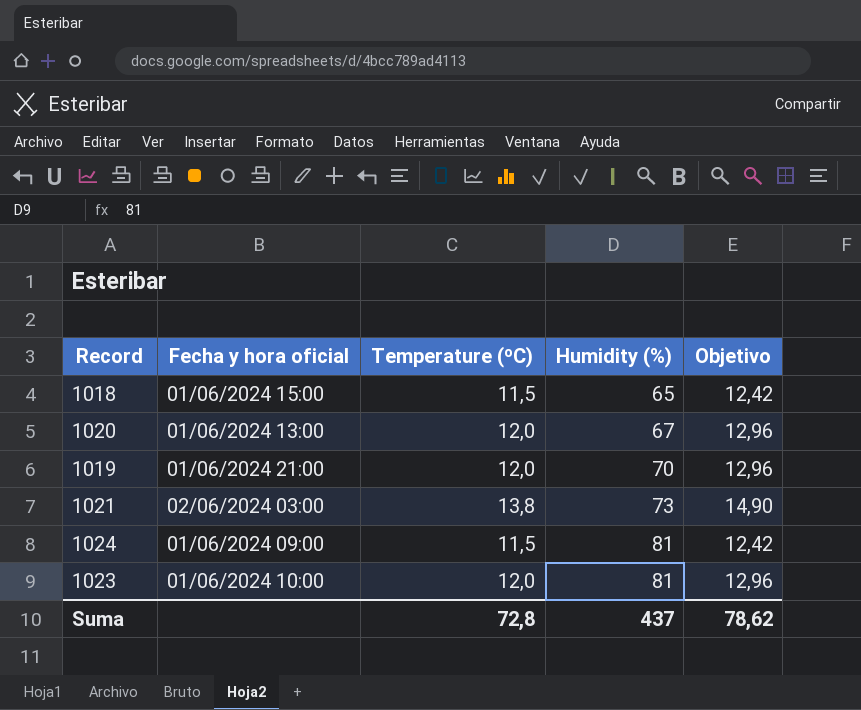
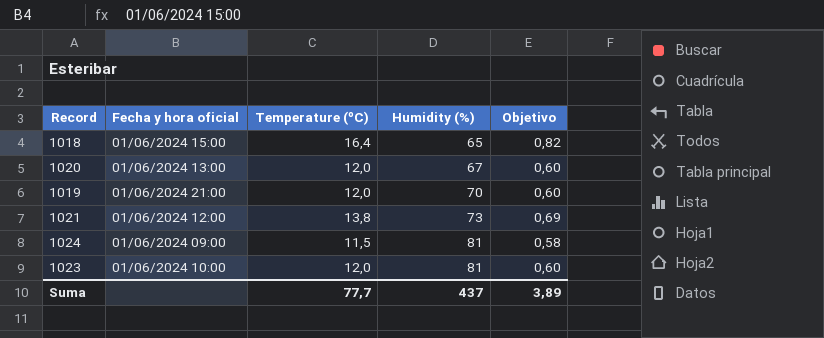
column Objetivo | formula: [Temperature (ºC)] * 1,08 -> [Temperature (ºC)] * 0,05
1018 | Temperature (ºC): 11,5 -> 16,4
1021 | Fecha y hora oficial: 02/06/2024 03:00 -> 01/06/2024 12:00
Suma | Temperature (ºC): 72,8 -> 77,7
Suma | Objetivo: 78,62 -> 3,89

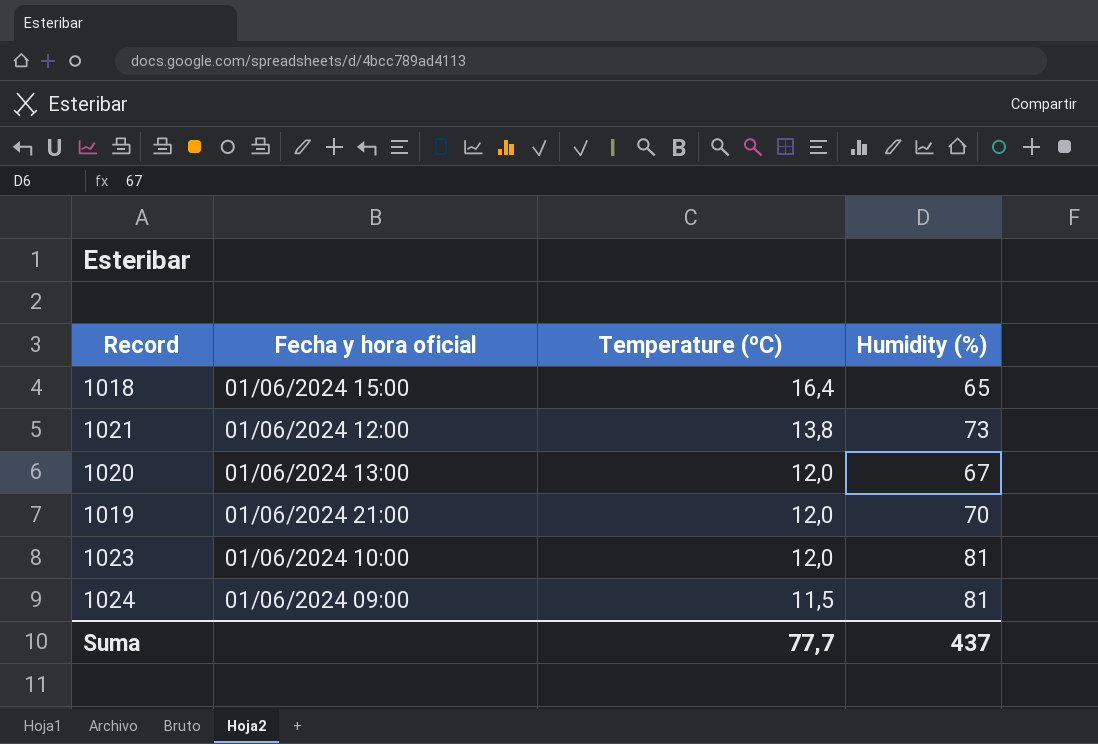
row order: Humidity (%) ascending -> Temperature (ºC) descending
column Objetivo | formula: [Temperature (ºC)] * 0,05 -> none

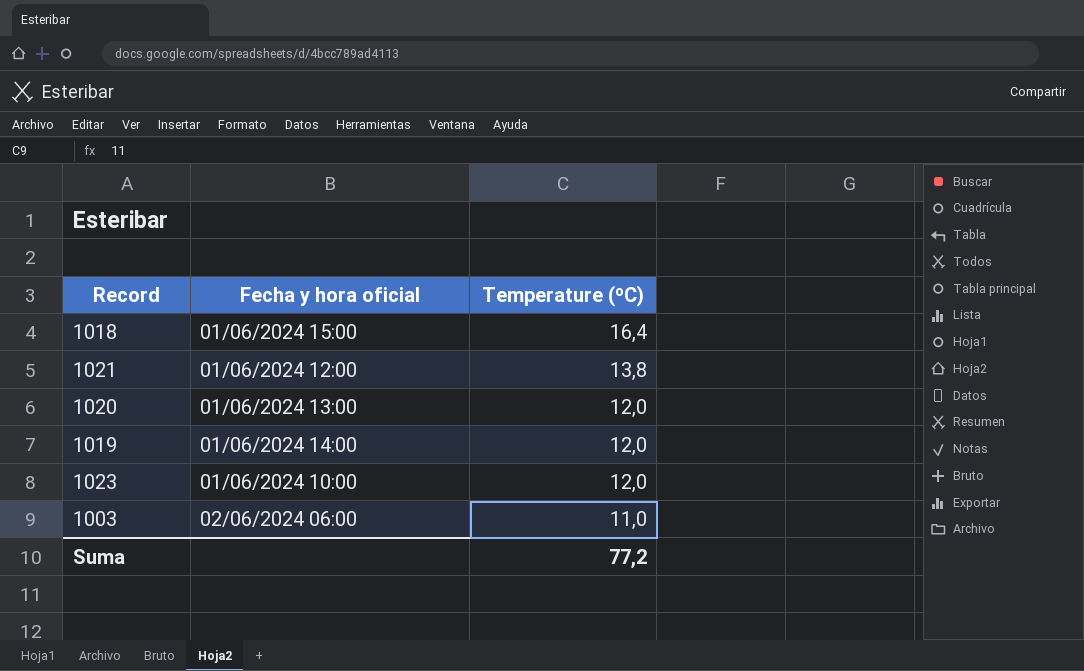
column Humidity (%) | position: 4 -> none
row 1024: 01/06/2024 09:00 | 11,5 | 81 -> none
1019 | Fecha y hora oficial: 01/06/2024 21:00 -> 01/06/2024 14:00
row 1003: none -> 02/06/2024 06:00 | 11,0
Suma | Temperature (ºC): 77,7 -> 77,2

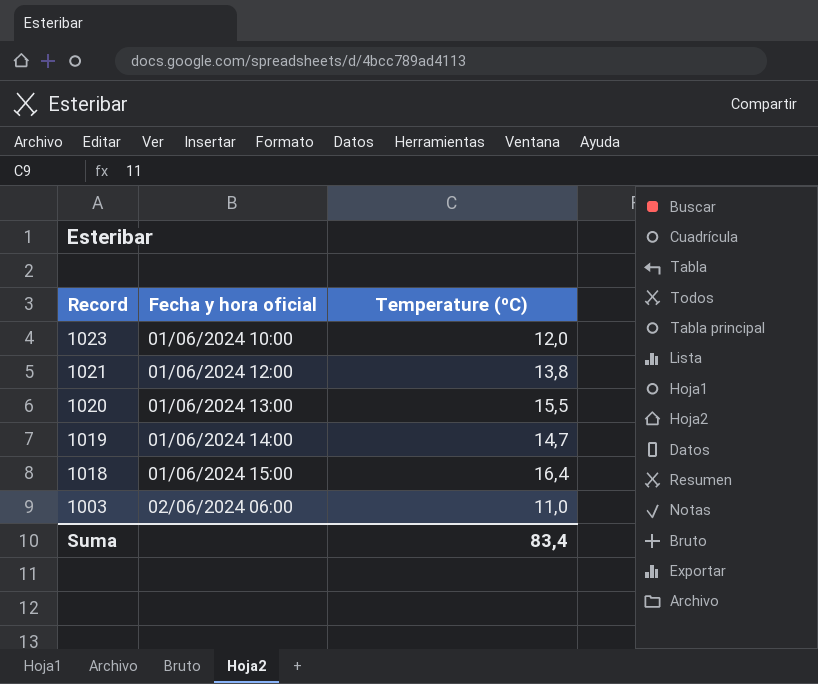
row order: Temperature (ºC) descending -> Record descending
1020 | Temperature (ºC): 12,0 -> 15,5
1019 | Temperature (ºC): 12,0 -> 14,7
Suma | Temperature (ºC): 77,2 -> 83,4

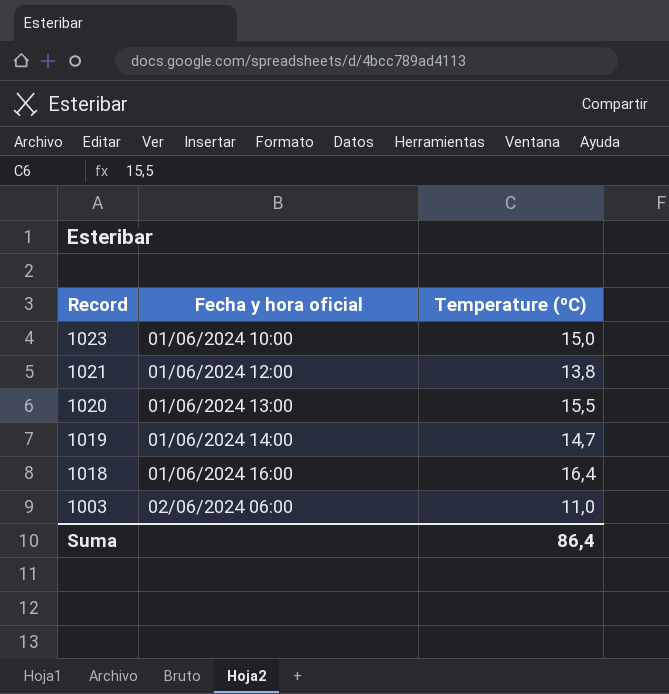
1023 | Temperature (ºC): 12,0 -> 15,0
1018 | Fecha y hora oficial: 01/06/2024 15:00 -> 01/06/2024 16:00
Suma | Temperature (ºC): 83,4 -> 86,4

